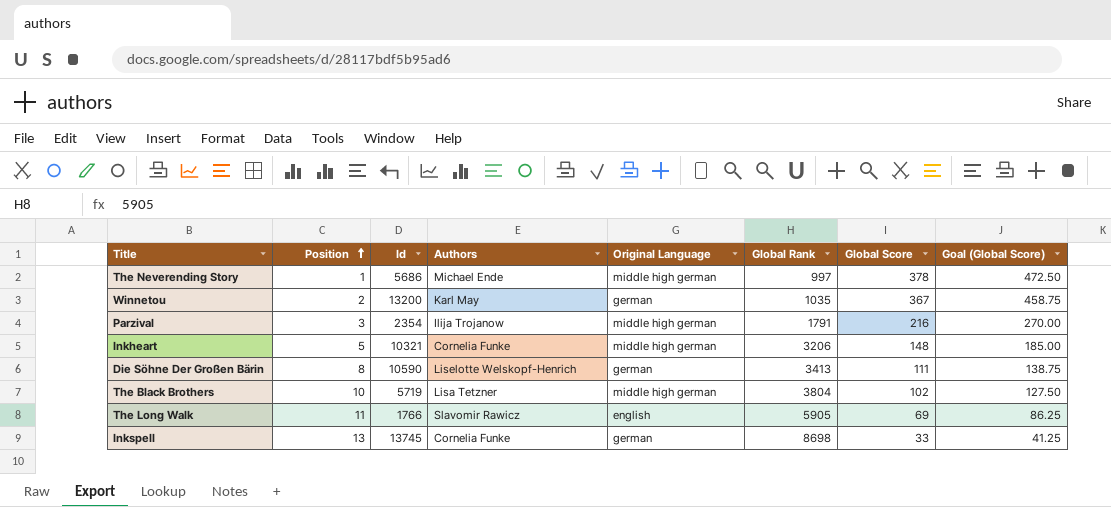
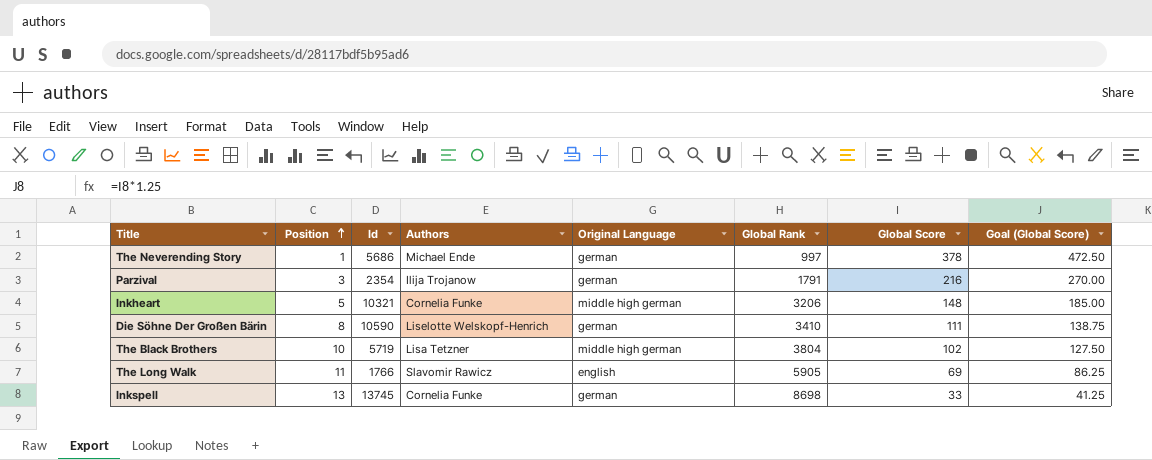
row Winnetou: 2 | 13200 | Karl May | german | 1035 | 367 | 458.75 -> none
The Neverending Story | Original Language: middle high german -> german
Parzival | Original Language: middle high german -> german
Die Söhne Der Großen Bärin | Global Rank: 3413 -> 3410

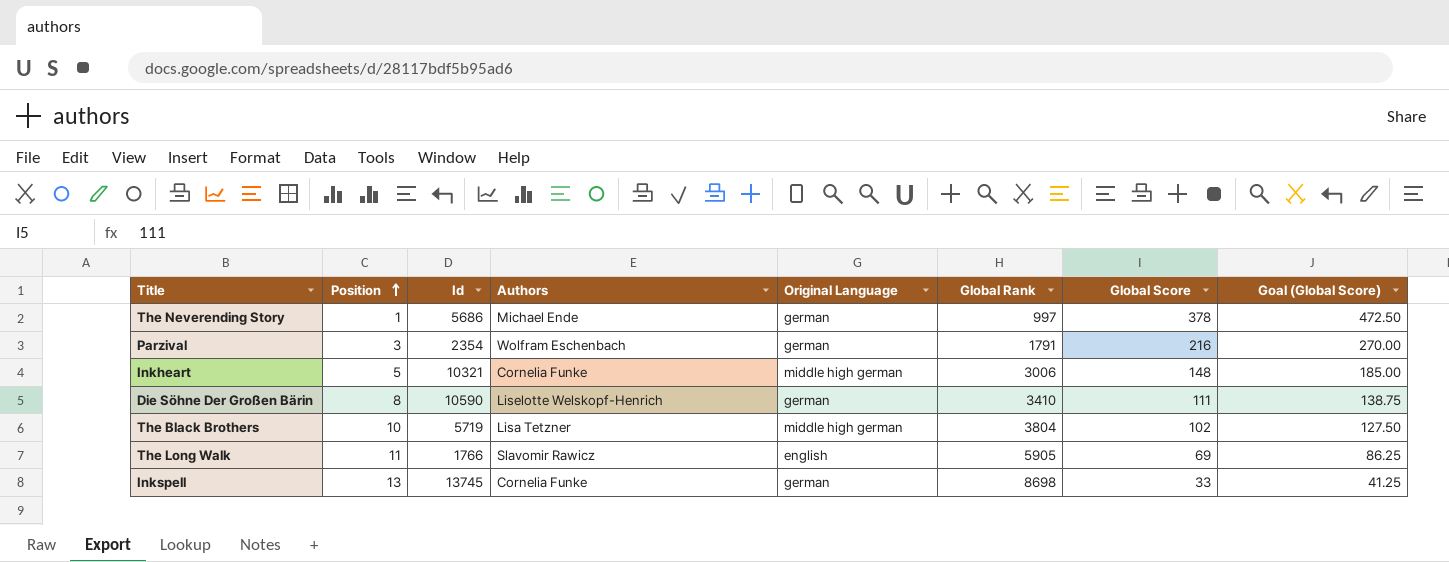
Parzival | Authors: Ilija Trojanow -> Wolfram Eschenbach
Inkheart | Global Rank: 3206 -> 3006

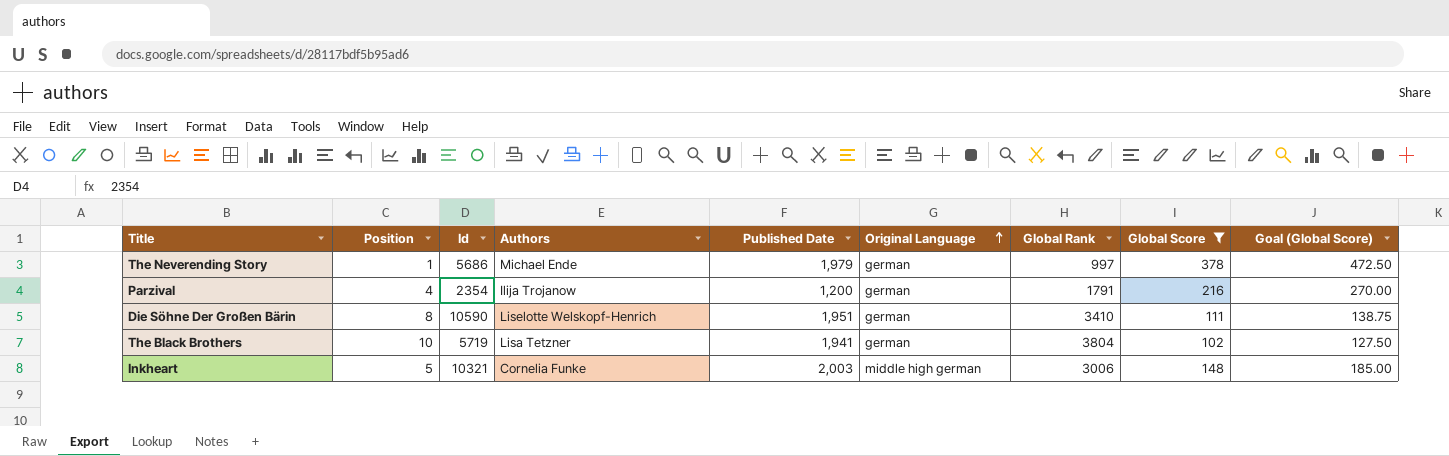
filter: none -> Global Score >= 102
row order: Position ascending -> Original Language ascending
column Published Date | position: none -> 5
Parzival | Position: 3 -> 4
Parzival | Authors: Wolfram Eschenbach -> Ilija Trojanow
The Black Brothers | Original Language: middle high german -> german

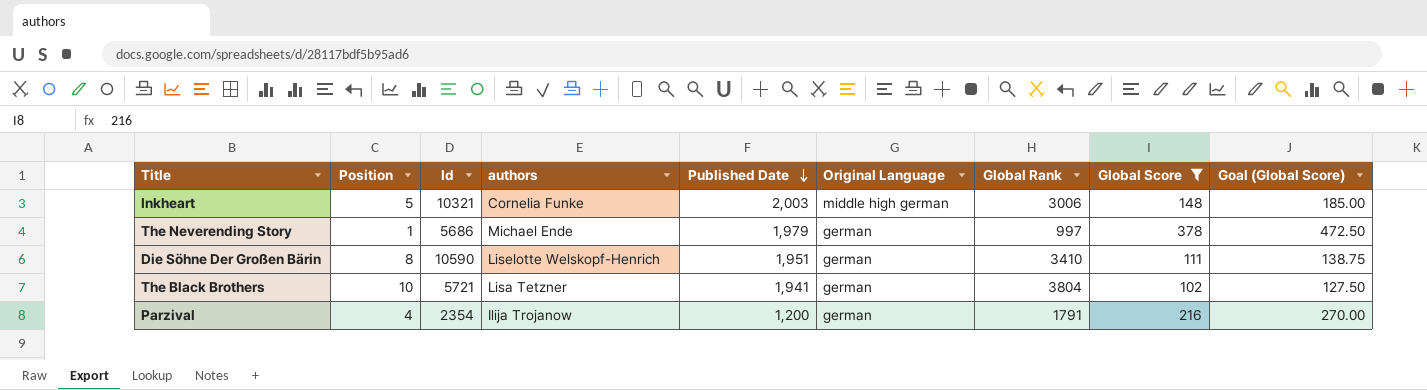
row order: Original Language ascending -> Published Date descending
column name: Authors -> authors
The Black Brothers | Id: 5719 -> 5721

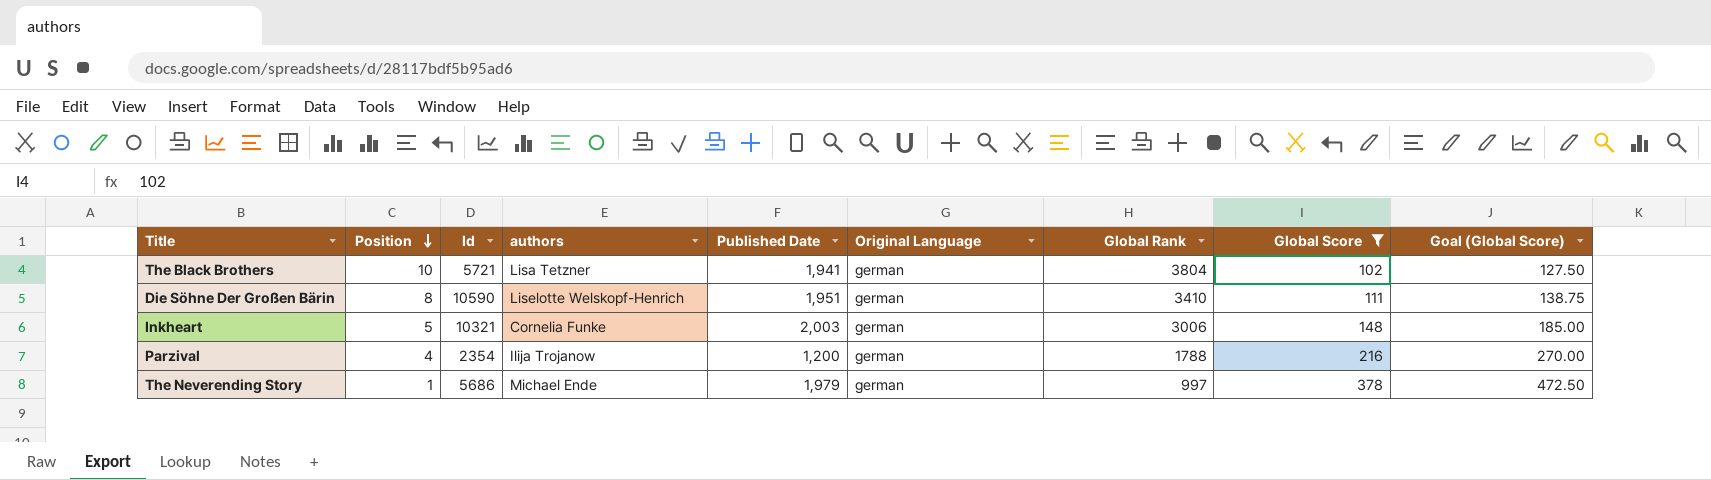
row order: Published Date descending -> Position descending
Inkheart | Original Language: middle high german -> german
Parzival | Global Rank: 1791 -> 1788

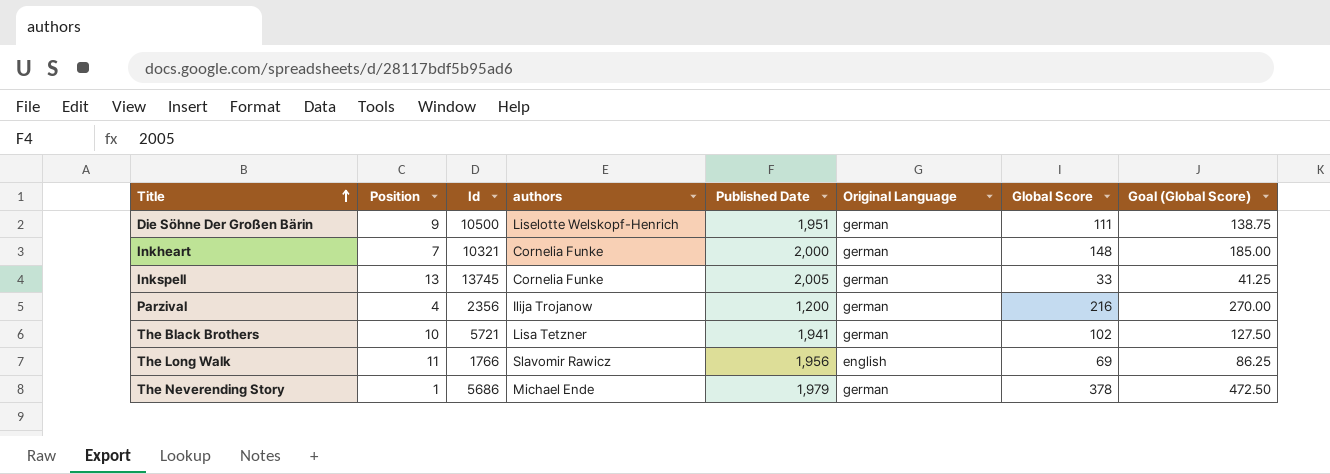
filter: Global Score >= 102 -> none
row order: Position descending -> Title ascending
column Global Rank | position: 7 -> none
Die Söhne Der Großen Bärin | Position: 8 -> 9
Die Söhne Der Großen Bärin | Id: 10590 -> 10500
Inkheart | Position: 5 -> 7
Inkheart | Published Date: 2,003 -> 2,000
Parzival | Id: 2354 -> 2356

